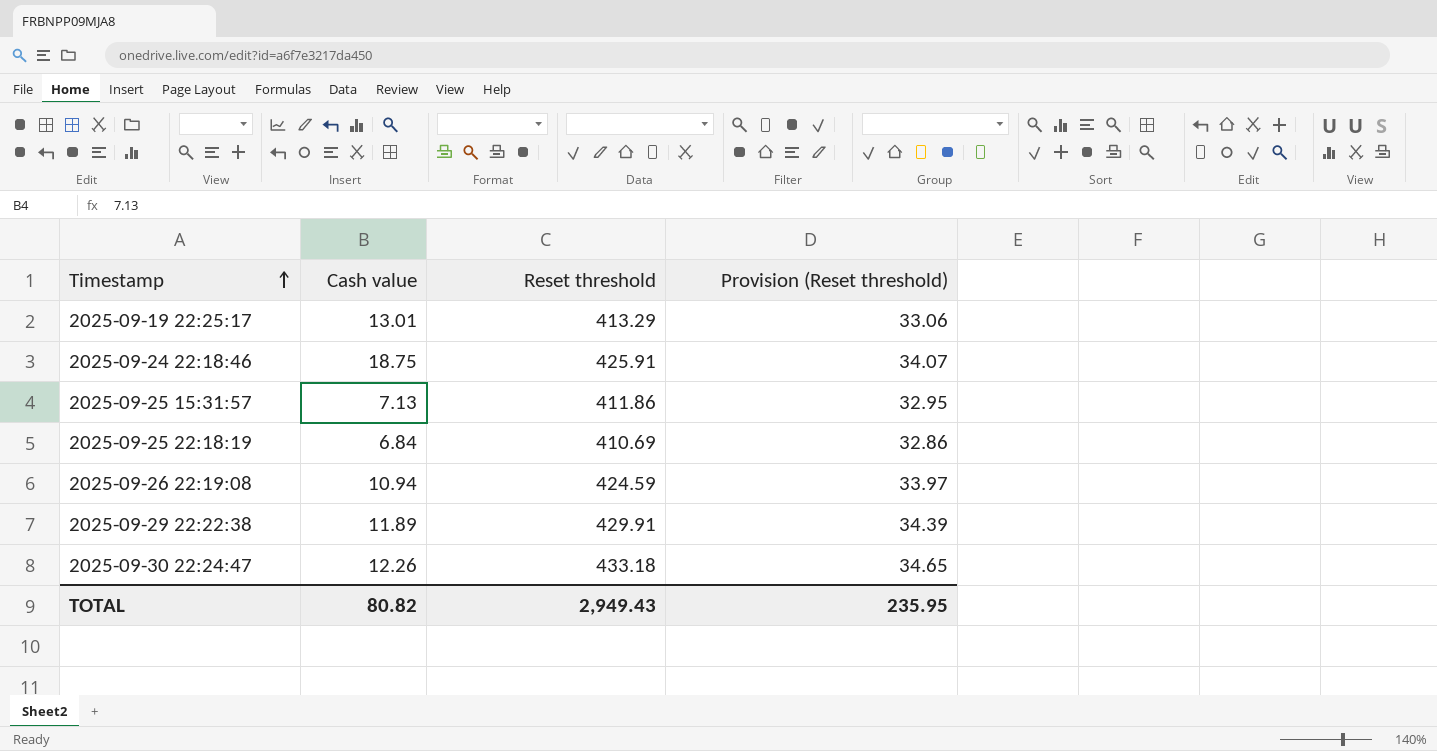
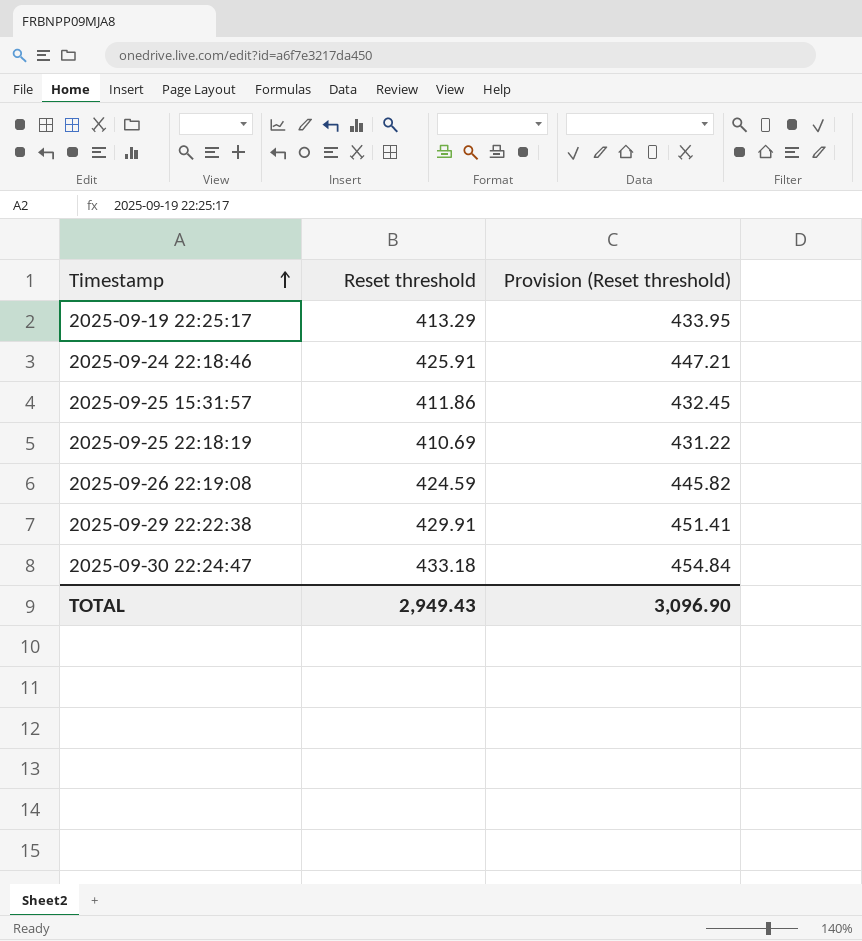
column Cash value | position: 2 -> none
column Provision (Reset threshold) | formula: [Reset threshold] * 0.08 -> [Reset threshold] * 1.05
TOTAL | Provision (Reset threshold): 235.95 -> 3,096.90

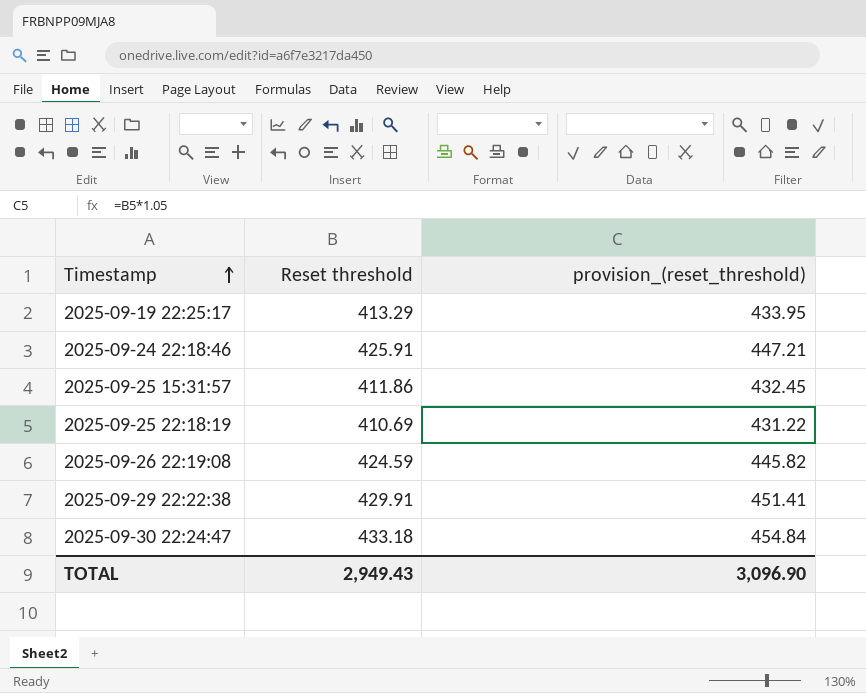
column name: Provision (Reset threshold) -> provision_(reset_threshold)

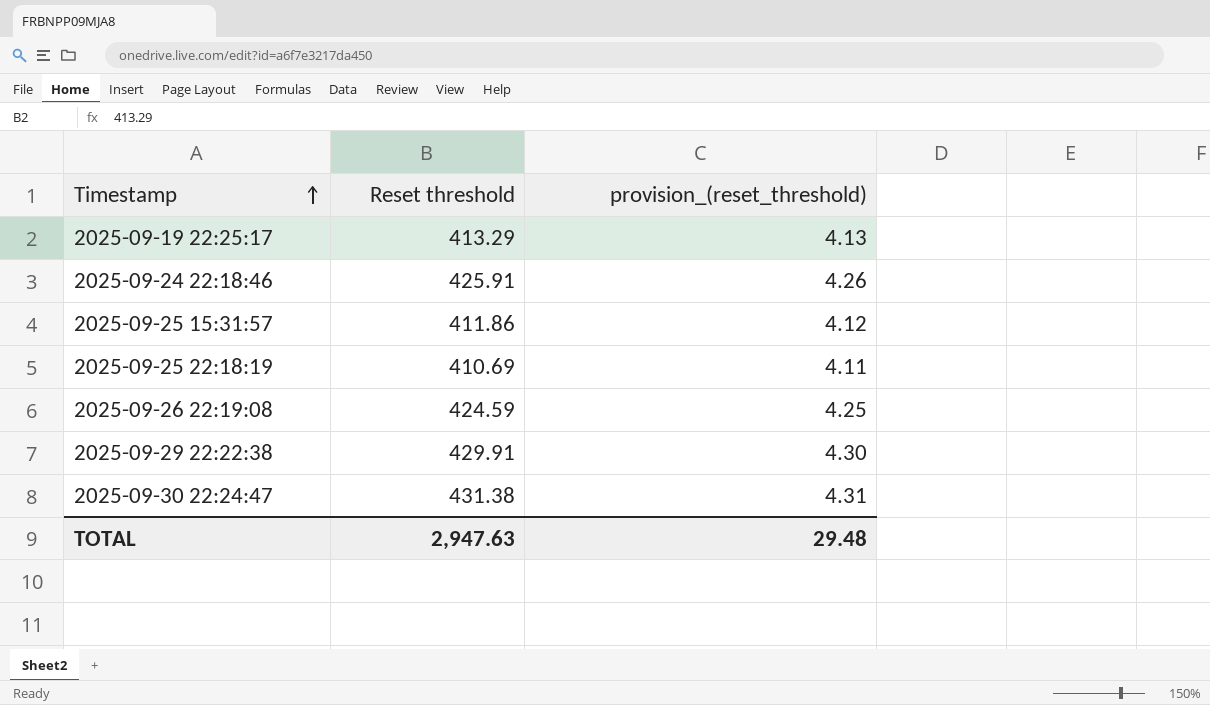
column provision_(reset_threshold) | formula: [Reset threshold] * 1.05 -> [Reset threshold] * 0.01
2025-09-30 22:24:47 | Reset threshold: 433.18 -> 431.38
TOTAL | Reset threshold: 2,949.43 -> 2,947.63
TOTAL | provision_(reset_threshold): 3,096.90 -> 29.48

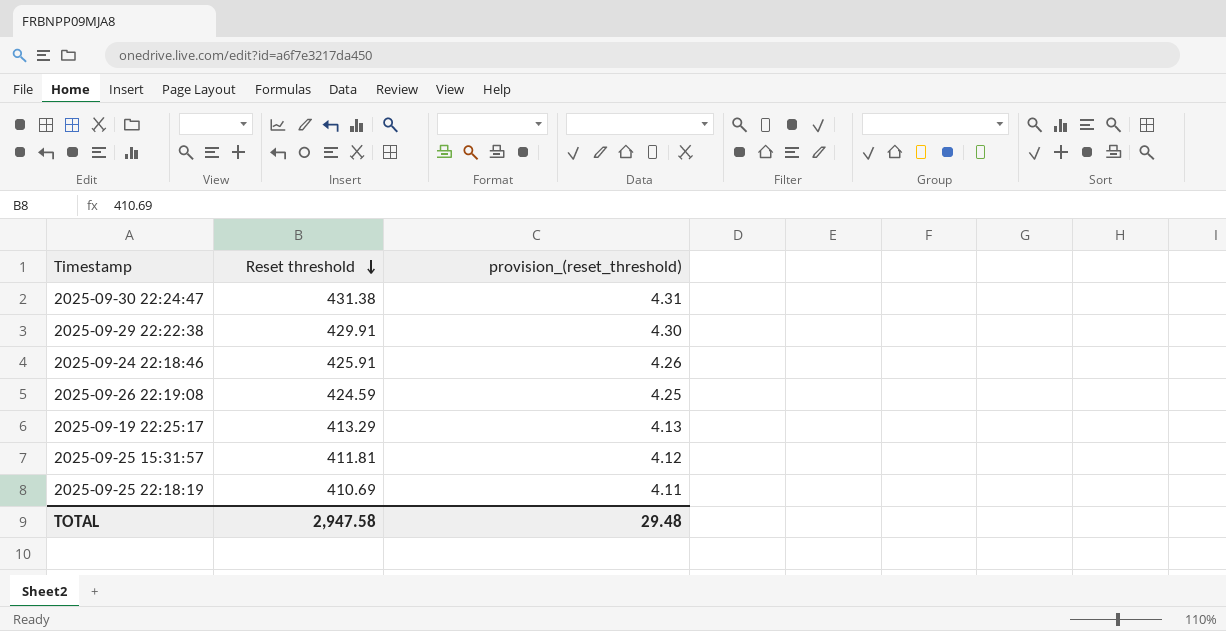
row order: Timestamp ascending -> Reset threshold descending
2025-09-25 15:31:57 | Reset threshold: 411.86 -> 411.81
TOTAL | Reset threshold: 2,947.63 -> 2,947.58

